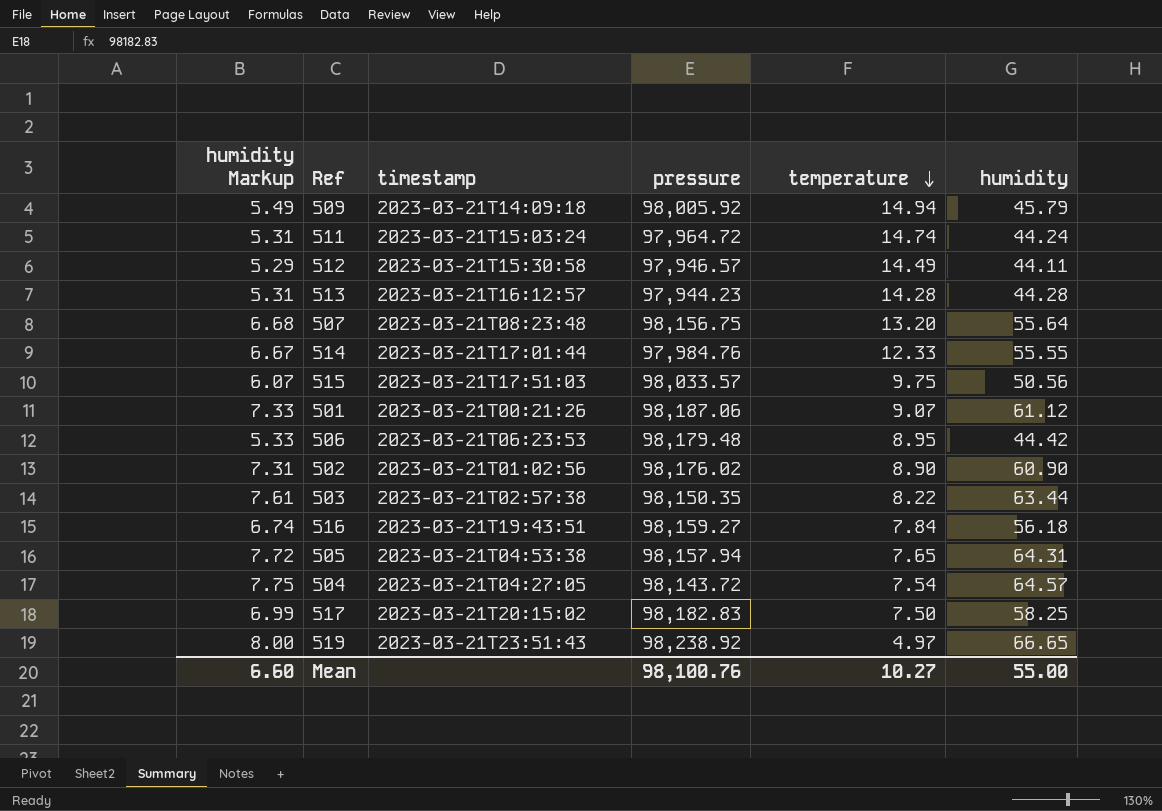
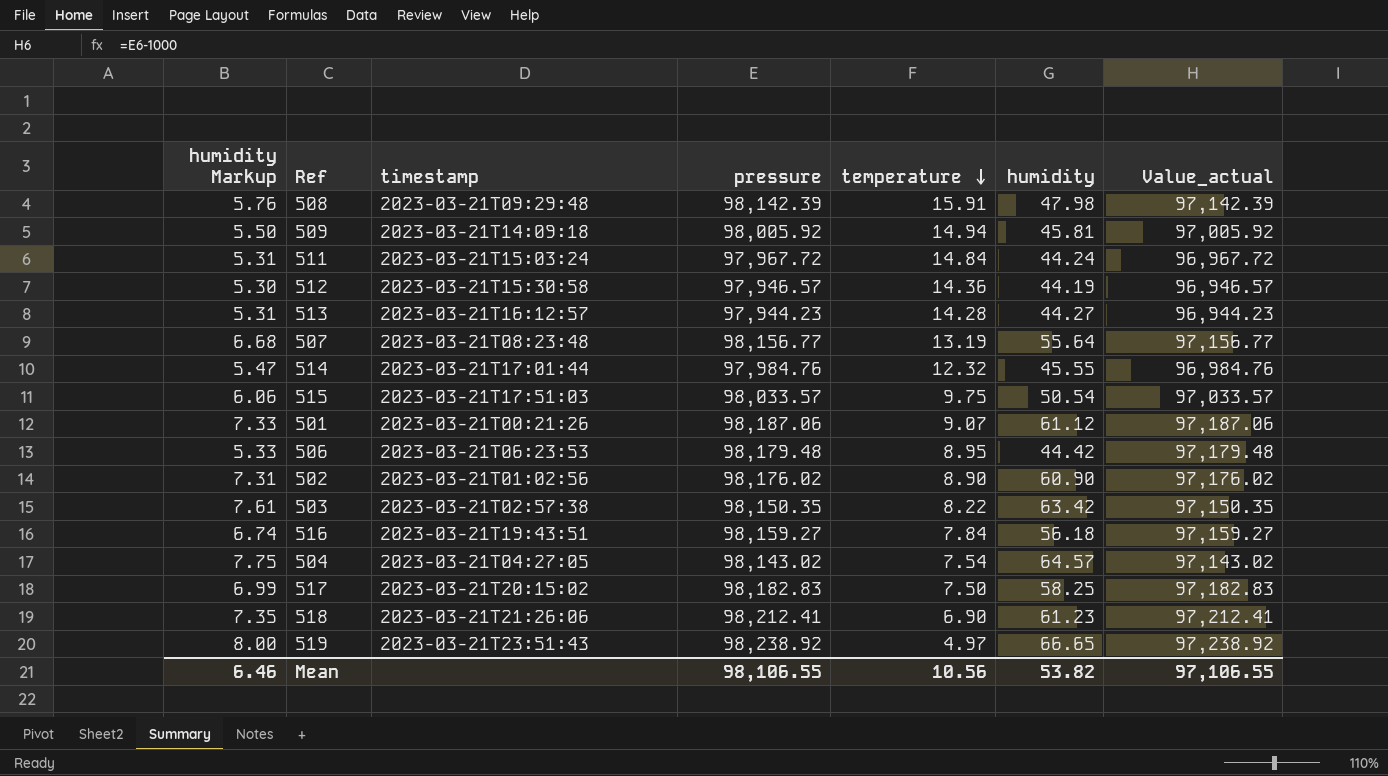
column Value_actual | formula: none -> [pressure] - 1000
row 505: 7.72 | 2023-03-21T04:53:38 | 98,157.94 | 7.65 | 64.31 -> none
row 508: none -> 5.76 | 2023-03-21T09:29:48 | 98,142.39 | 15.91 | 47.98 | 97,142.39
509 | humidity Markup: 5.49 -> 5.50
509 | humidity: 45.79 -> 45.81
511 | pressure: 97,964.72 -> 97,967.72
511 | temperature: 14.74 -> 14.84
512 | humidity Markup: 5.29 -> 5.30
512 | temperature: 14.49 -> 14.36
512 | humidity: 44.11 -> 44.19
513 | humidity: 44.28 -> 44.27
507 | pressure: 98,156.75 -> 98,156.77
507 | temperature: 13.20 -> 13.19
514 | humidity Markup: 6.67 -> 5.47
514 | temperature: 12.33 -> 12.32
514 | humidity: 55.55 -> 45.55
515 | humidity Markup: 6.07 -> 6.06
515 | humidity: 50.56 -> 50.54
503 | humidity: 63.44 -> 63.42
504 | pressure: 98,143.72 -> 98,143.02
row 518: none -> 7.35 | 2023-03-21T21:26:06 | 98,212.41 | 6.90 | 61.23 | 97,212.41
Mean | humidity Markup: 6.60 -> 6.46
Mean | pressure: 98,100.76 -> 98,106.55
Mean | temperature: 10.27 -> 10.56
Mean | humidity: 55.00 -> 53.82

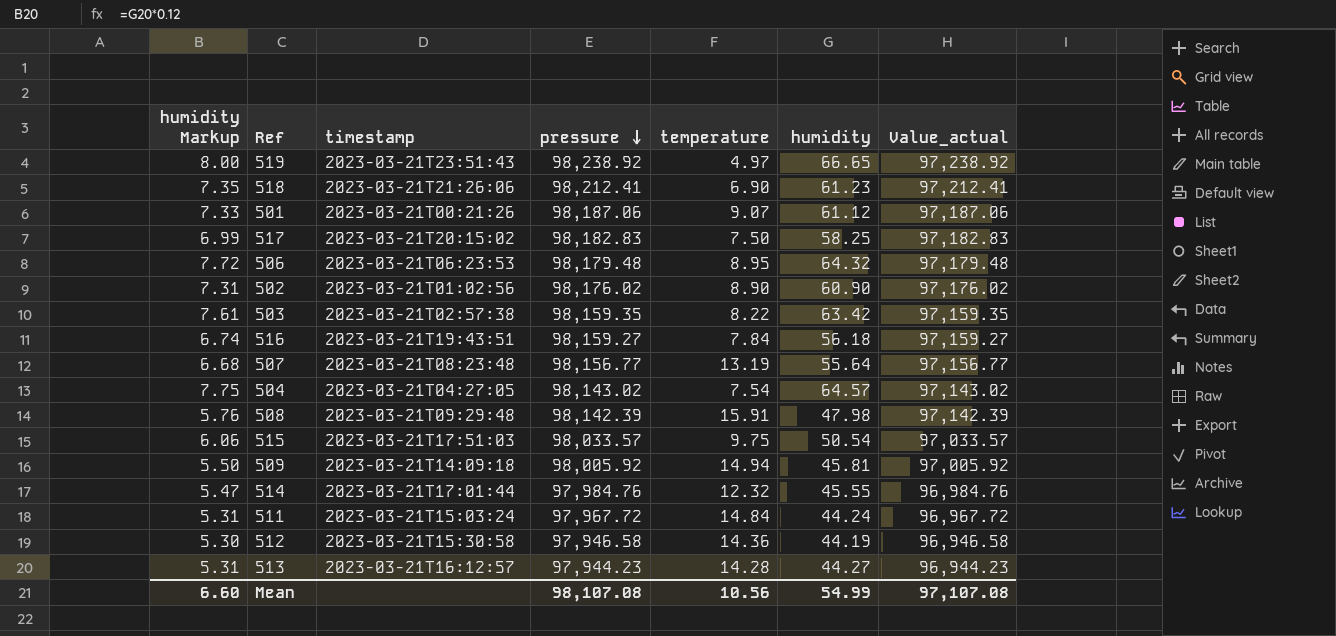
row order: temperature descending -> pressure descending
506 | humidity Markup: 5.33 -> 7.72
506 | humidity: 44.42 -> 64.32
503 | pressure: 98,150.35 -> 98,159.35
503 | Value_actual: 97,150.35 -> 97,159.35
512 | pressure: 97,946.57 -> 97,946.58
512 | Value_actual: 96,946.57 -> 96,946.58
Mean | humidity Markup: 6.46 -> 6.60
Mean | pressure: 98,106.55 -> 98,107.08
Mean | humidity: 53.82 -> 54.99
Mean | Value_actual: 97,106.55 -> 97,107.08

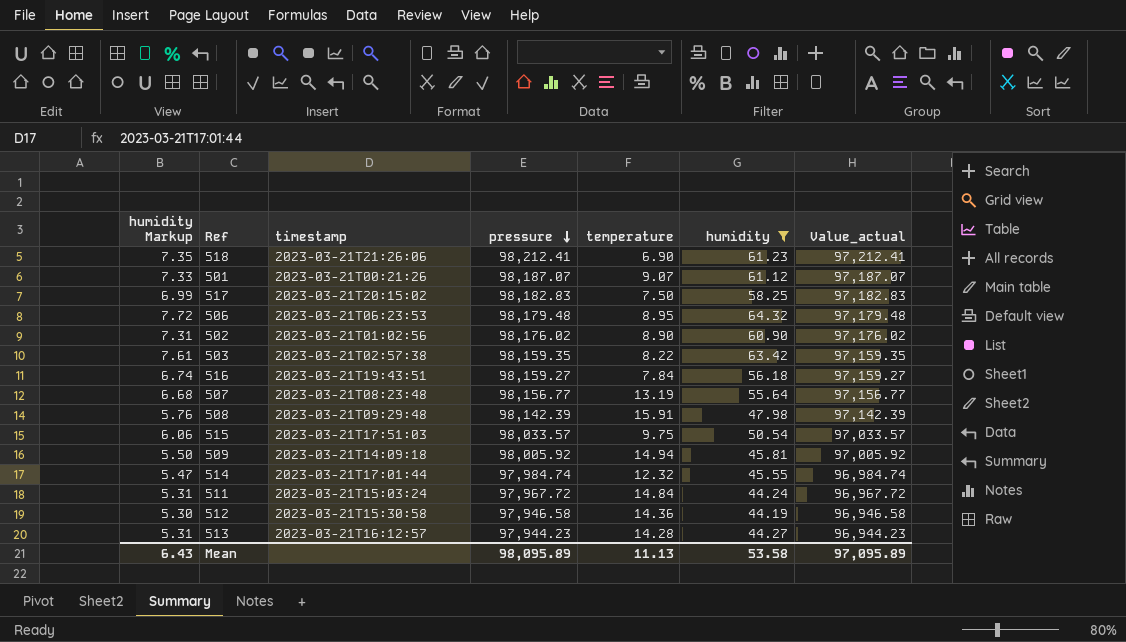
filter: none -> humidity <= 64.32
501 | pressure: 98,187.06 -> 98,187.07
501 | Value_actual: 97,187.06 -> 97,187.07
514 | pressure: 97,984.76 -> 97,984.74
514 | Value_actual: 96,984.76 -> 96,984.74
Mean | humidity Markup: 6.60 -> 6.43
Mean | pressure: 98,107.08 -> 98,095.89
Mean | temperature: 10.56 -> 11.13
Mean | humidity: 54.99 -> 53.58
Mean | Value_actual: 97,107.08 -> 97,095.89

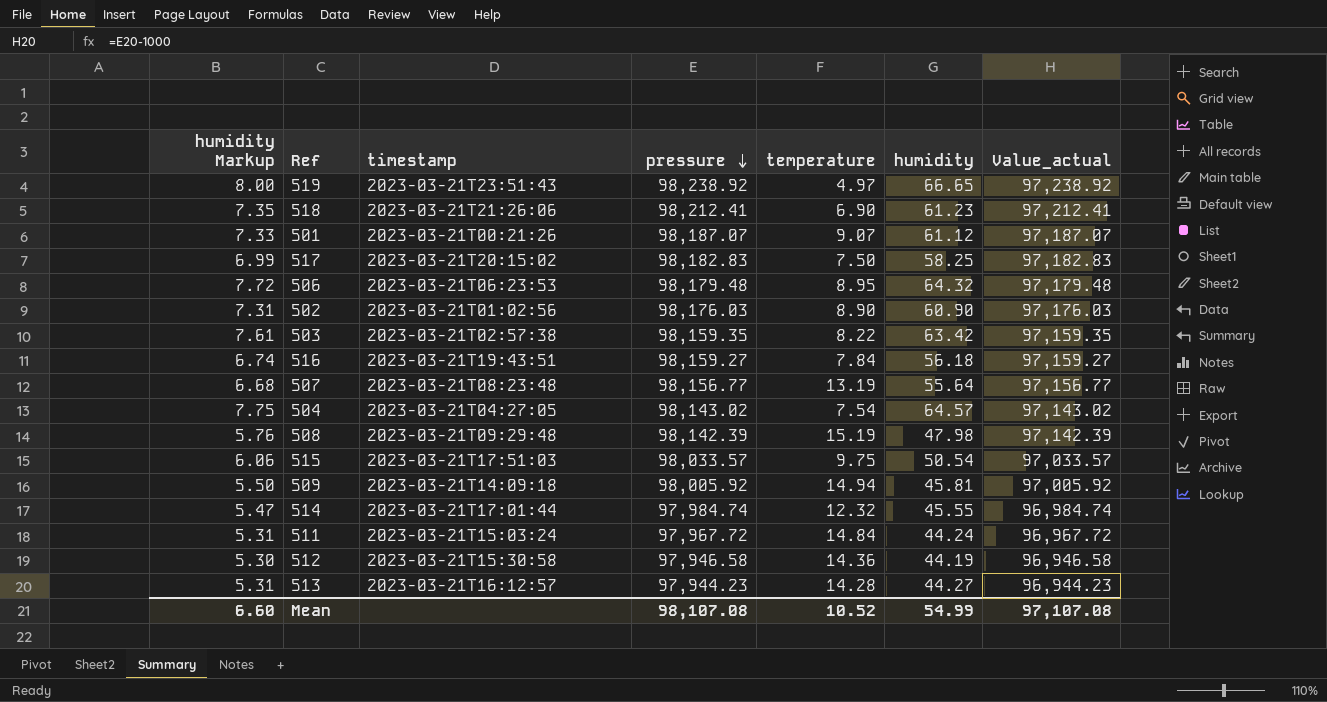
filter: humidity <= 64.32 -> none
502 | pressure: 98,176.02 -> 98,176.03
502 | Value_actual: 97,176.02 -> 97,176.03
508 | temperature: 15.91 -> 15.19
Mean | humidity Markup: 6.43 -> 6.60
Mean | pressure: 98,095.89 -> 98,107.08
Mean | temperature: 11.13 -> 10.52
Mean | humidity: 53.58 -> 54.99
Mean | Value_actual: 97,095.89 -> 97,107.08

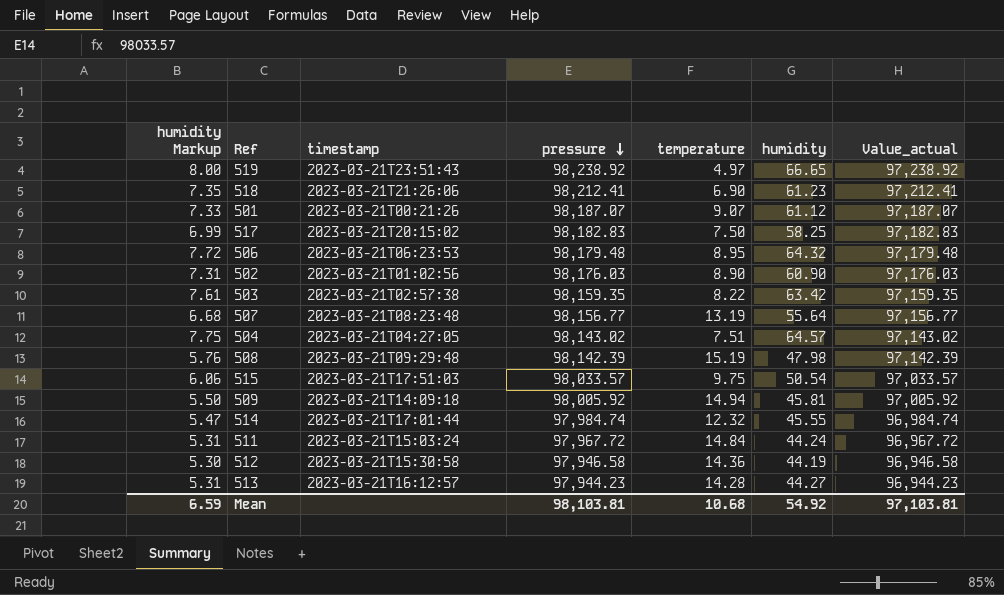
row 516: 6.74 | 2023-03-21T19:43:51 | 98,159.27 | 7.84 | 56.18 | 97,159.27 -> none
504 | temperature: 7.54 -> 7.51
Mean | humidity Markup: 6.60 -> 6.59
Mean | pressure: 98,107.08 -> 98,103.81
Mean | temperature: 10.52 -> 10.68
Mean | humidity: 54.99 -> 54.92
Mean | Value_actual: 97,107.08 -> 97,103.81

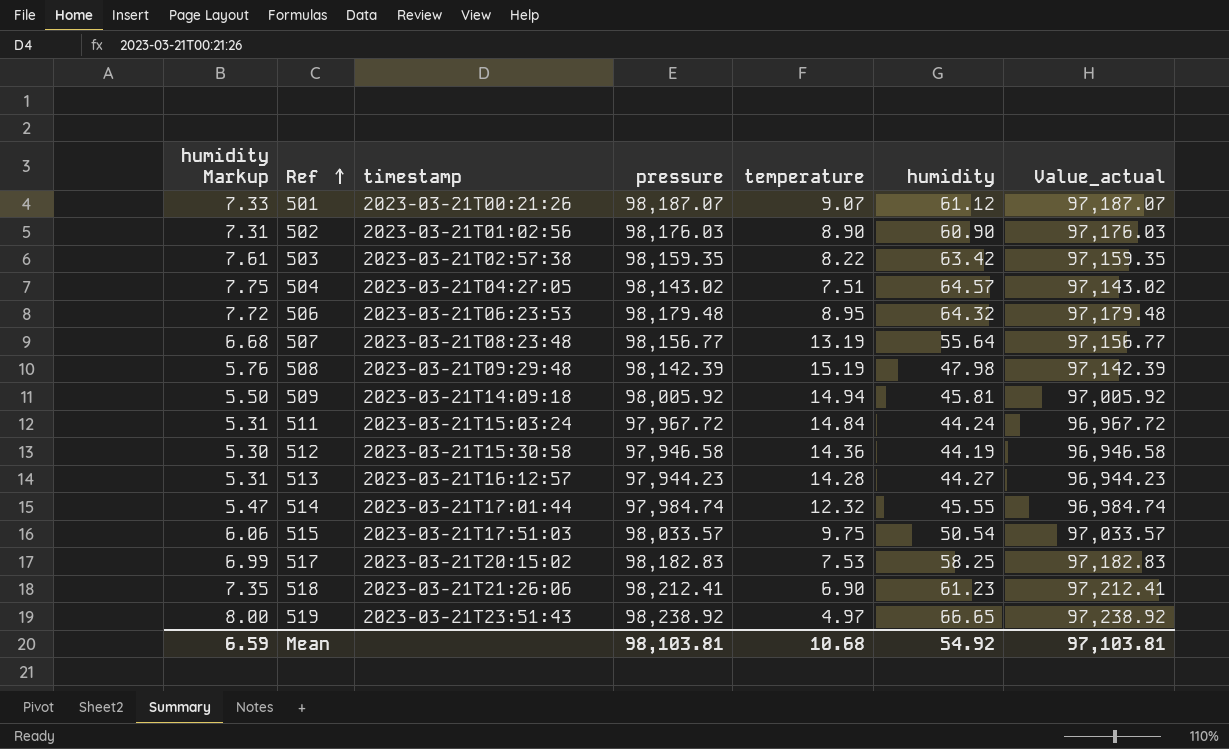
row order: pressure descending -> Ref ascending
517 | temperature: 7.50 -> 7.53

